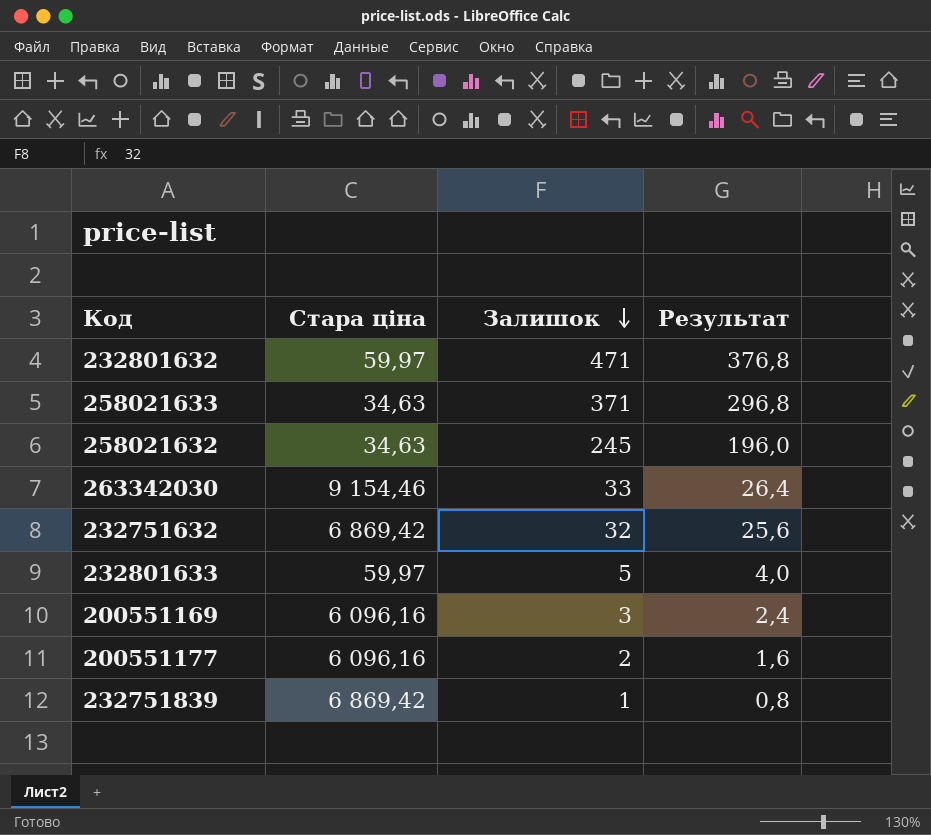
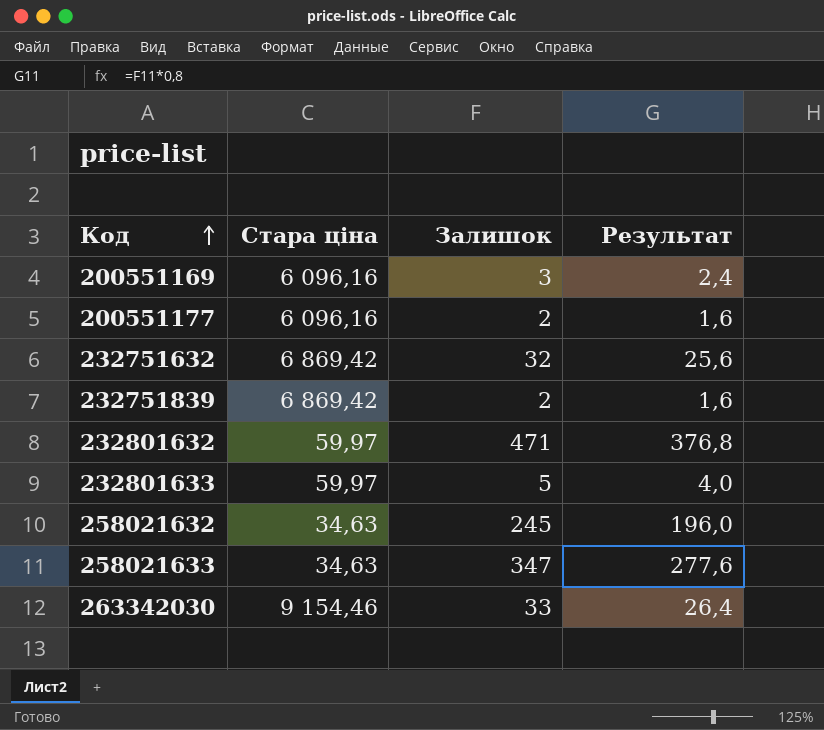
row order: Залишок descending -> Код ascending
232751839 | Залишок: 1 -> 2
232751839 | Результат: 0,8 -> 1,6
258021633 | Залишок: 371 -> 347
258021633 | Результат: 296,8 -> 277,6

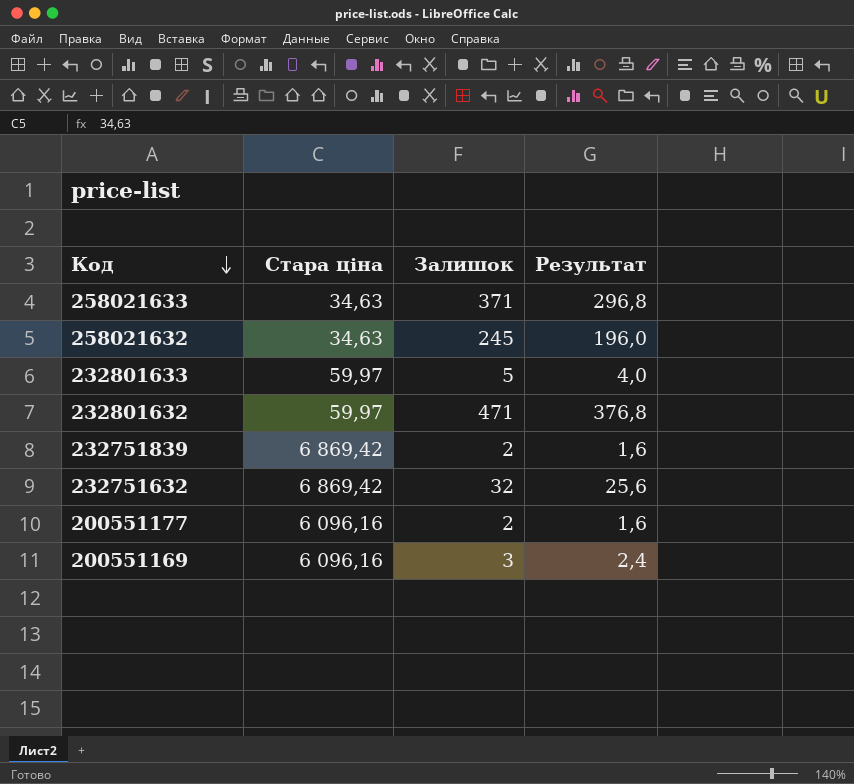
row order: Код ascending -> Код descending
row 263342030: 9 154,46 | 33 | 26,4 -> none
258021633 | Залишок: 347 -> 371
258021633 | Результат: 277,6 -> 296,8

